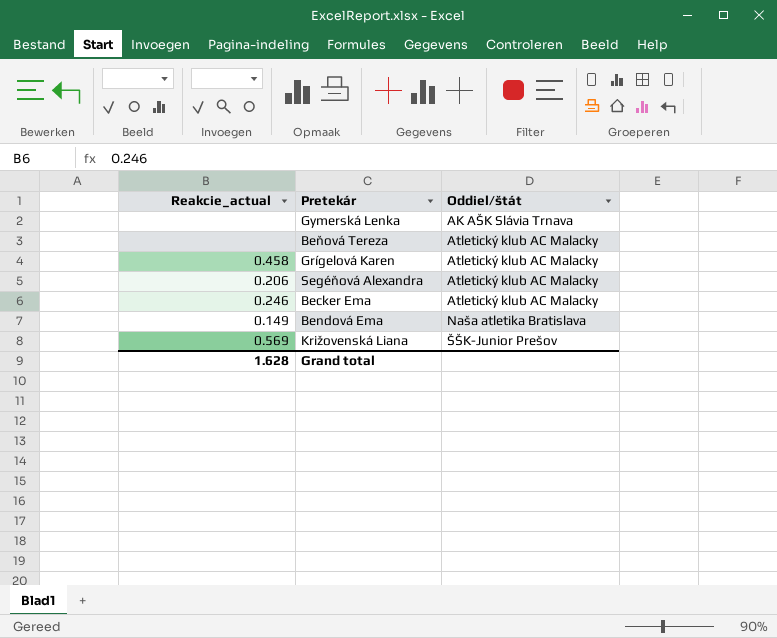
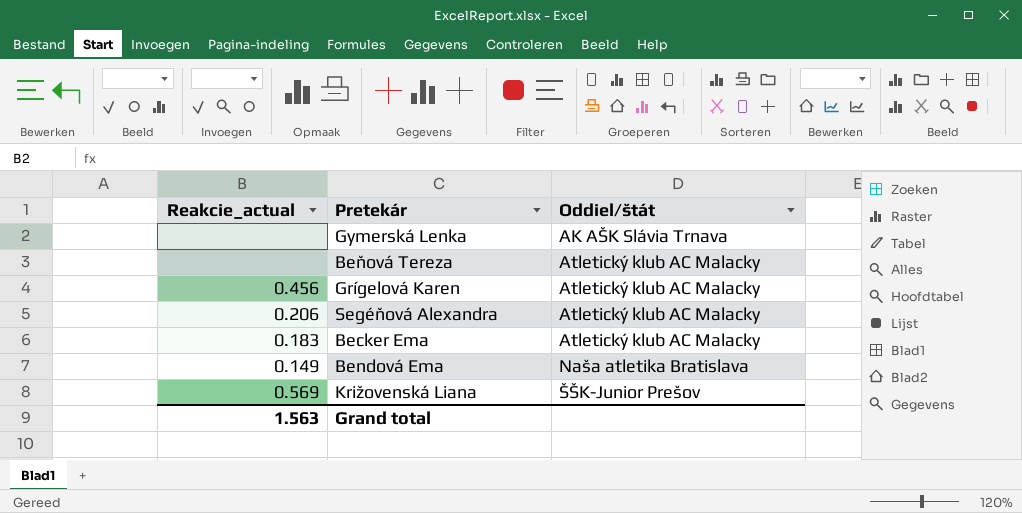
Grígelová Karen | Reakcie_actual: 0.458 -> 0.456
Becker Ema | Reakcie_actual: 0.246 -> 0.183
Grand total | Reakcie_actual: 1.628 -> 1.563

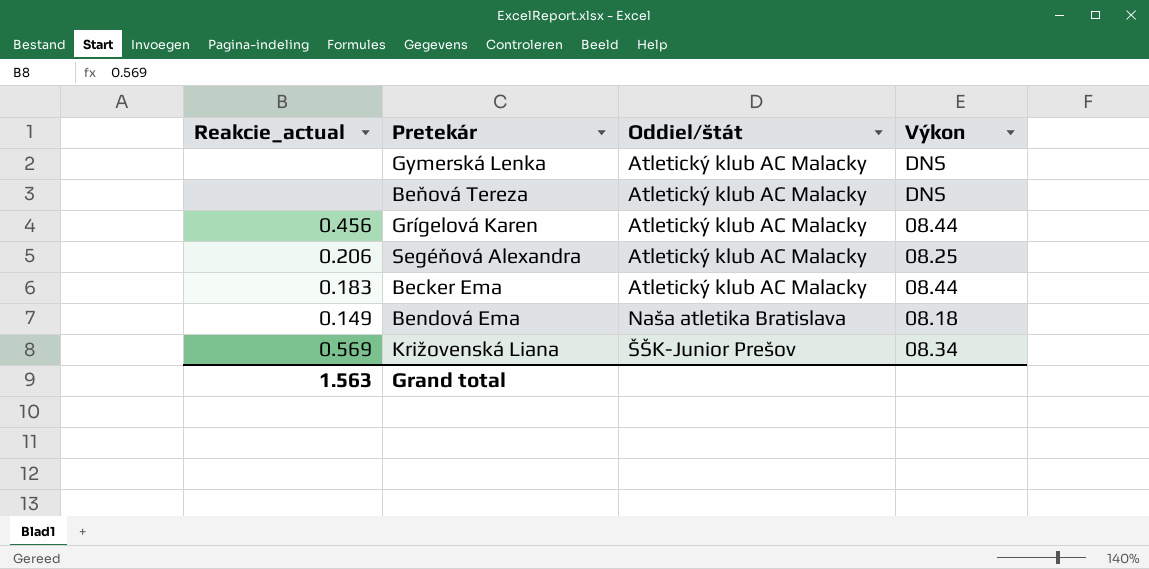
column Výkon | position: none -> 4
Gymerská Lenka | Oddiel/štát: AK AŠK Slávia Trnava -> Atletický klub AC Malacky

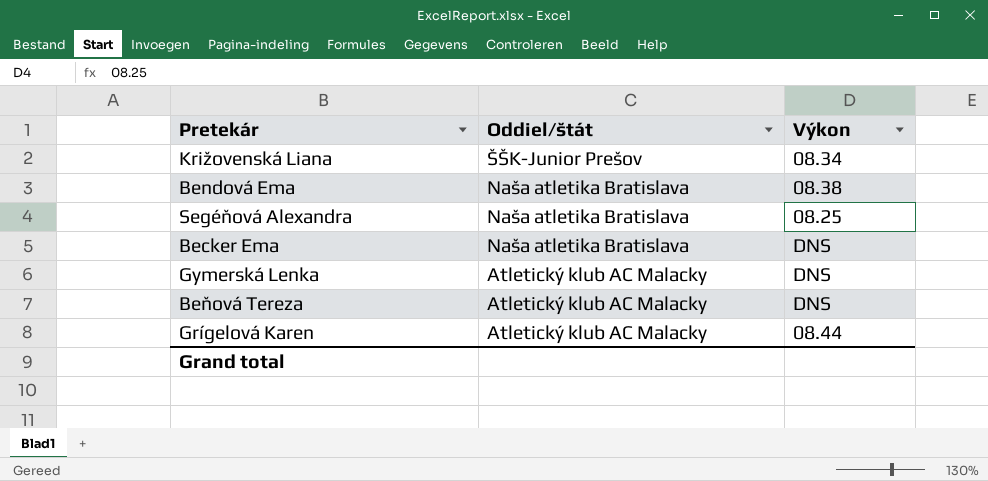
row order: Oddiel/štát ascending -> Oddiel/štát descending
column Reakcie_actual | position: 1 -> none
Bendová Ema | Výkon: 08.18 -> 08.38
Segéňová Alexandra | Oddiel/štát: Atletický klub AC Malacky -> Naša atletika Bratislava
Becker Ema | Oddiel/štát: Atletický klub AC Malacky -> Naša atletika Bratislava
Becker Ema | Výkon: 08.44 -> DNS

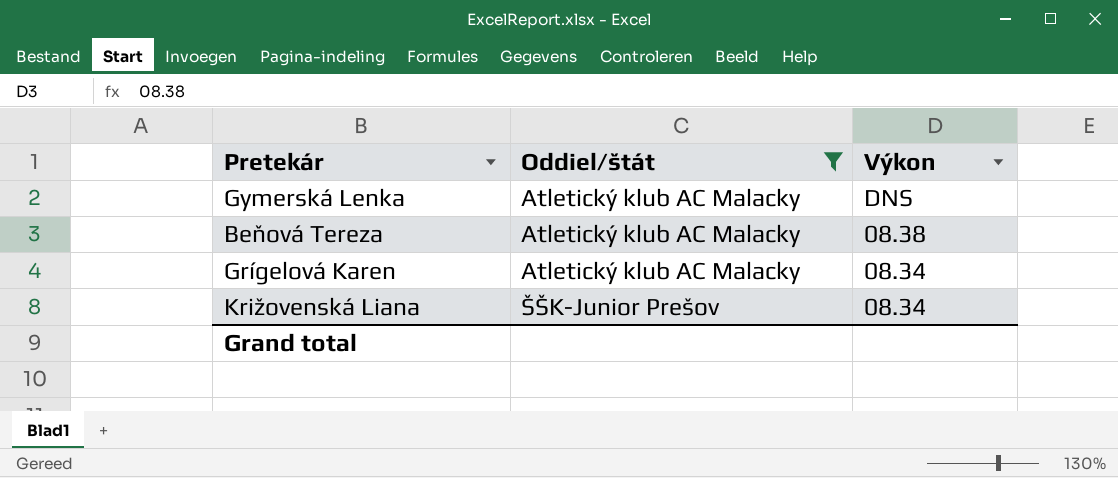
filter: none -> Oddiel/štát != Naša atletika Bratislava
row order: Oddiel/štát descending -> Oddiel/štát ascending
Beňová Tereza | Výkon: DNS -> 08.38
Grígelová Karen | Výkon: 08.44 -> 08.34

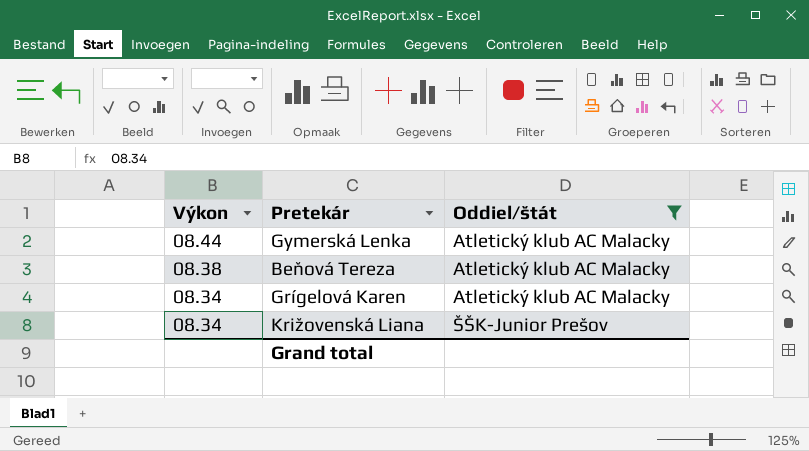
column Výkon | position: 3 -> 1
Gymerská Lenka | Výkon: DNS -> 08.44

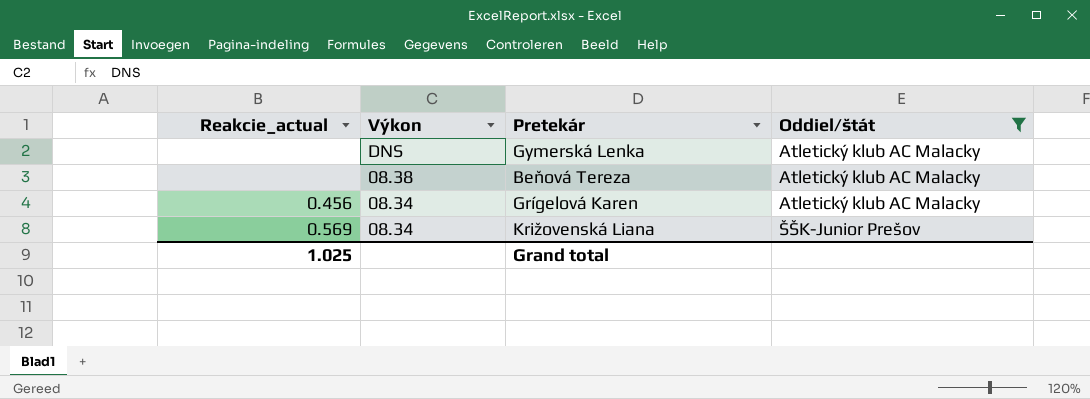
column Reakcie_actual | position: none -> 1
Gymerská Lenka | Výkon: 08.44 -> DNS

